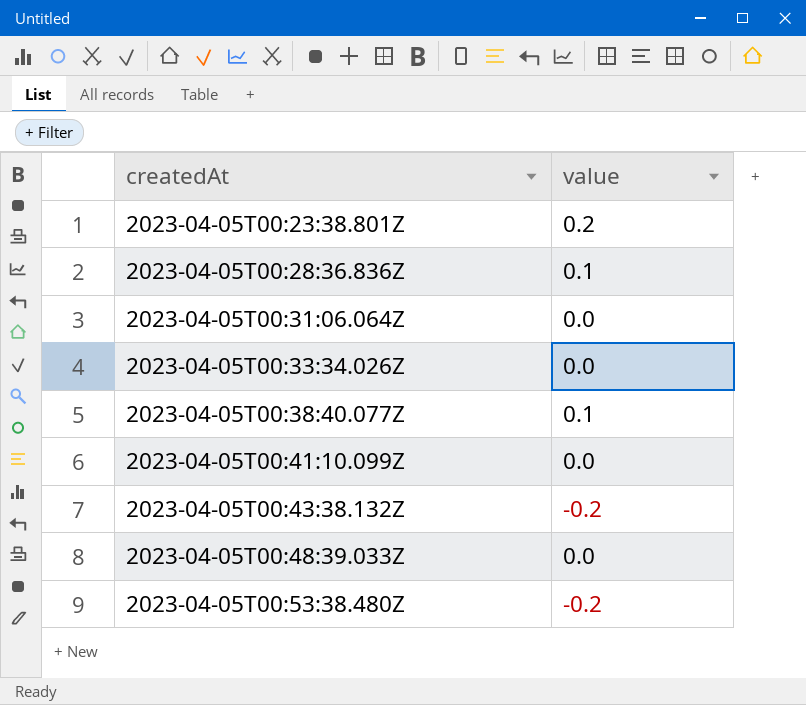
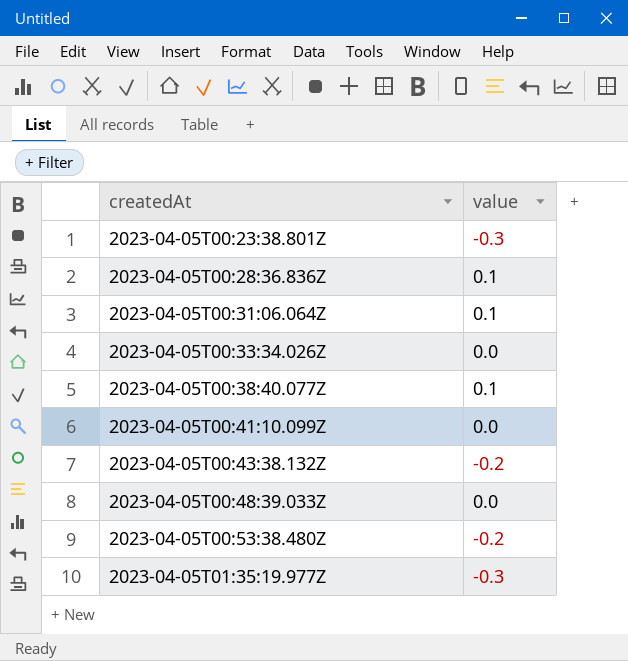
2023-04-05T00:23:38.801Z | value: 0.2 -> -0.3
2023-04-05T00:31:06.064Z | value: 0.0 -> 0.1
row 2023-04-05T01:35:19.977Z: none -> -0.3

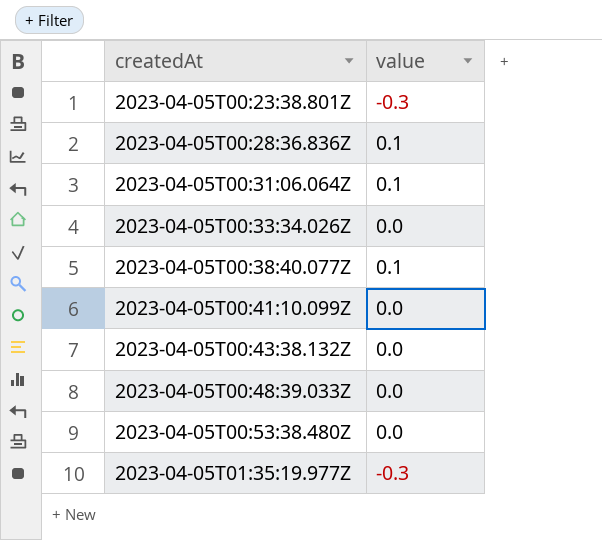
2023-04-05T00:43:38.132Z | value: -0.2 -> 0.0
2023-04-05T00:53:38.480Z | value: -0.2 -> 0.0

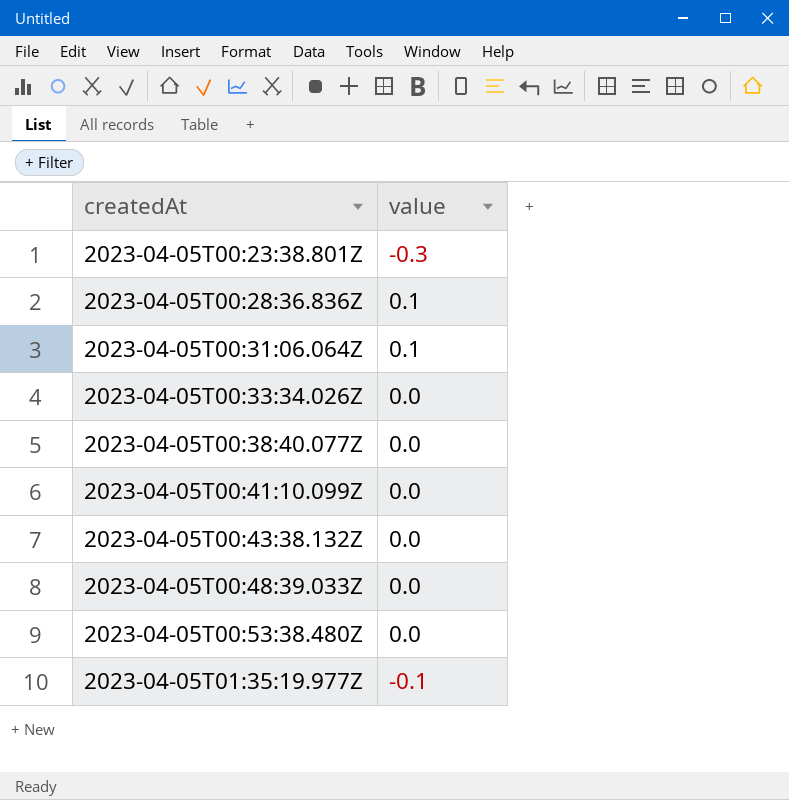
2023-04-05T00:38:40.077Z | value: 0.1 -> 0.0
2023-04-05T01:35:19.977Z | value: -0.3 -> -0.1

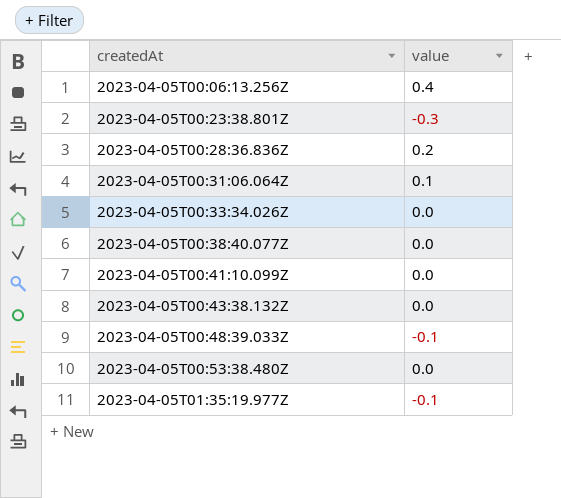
row 2023-04-05T00:06:13.256Z: none -> 0.4
2023-04-05T00:28:36.836Z | value: 0.1 -> 0.2
2023-04-05T00:48:39.033Z | value: 0.0 -> -0.1

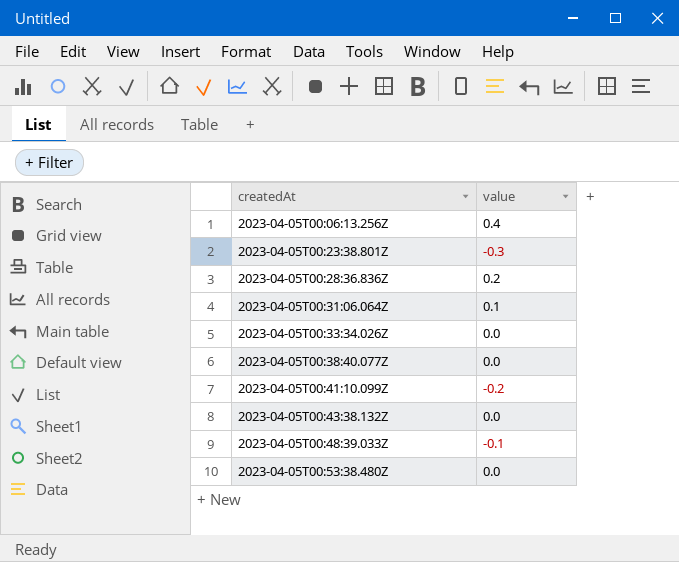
row 2023-04-05T01:35:19.977Z: -0.1 -> none
2023-04-05T00:41:10.099Z | value: 0.0 -> -0.2

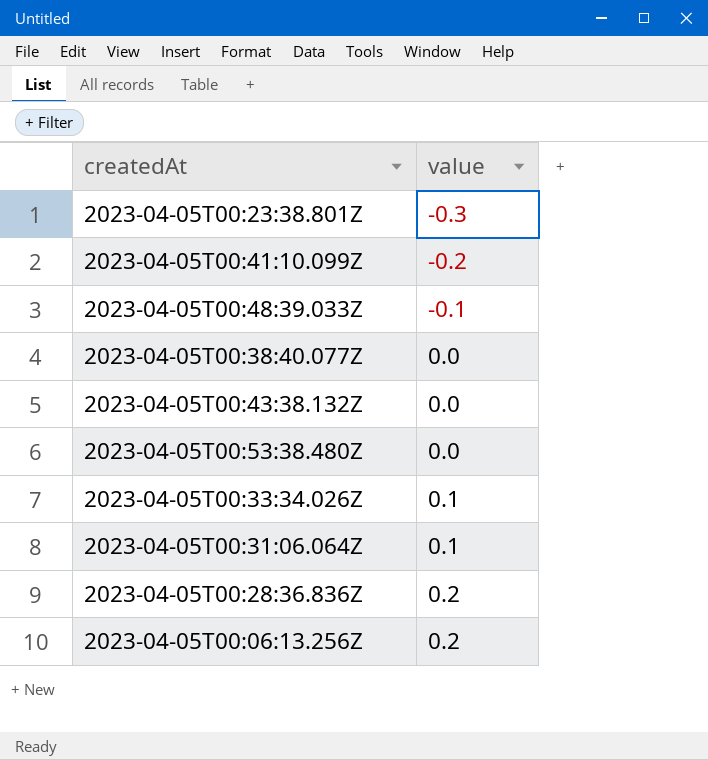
row order: createdAt ascending -> value ascending
2023-04-05T00:33:34.026Z | value: 0.0 -> 0.1
2023-04-05T00:06:13.256Z | value: 0.4 -> 0.2

